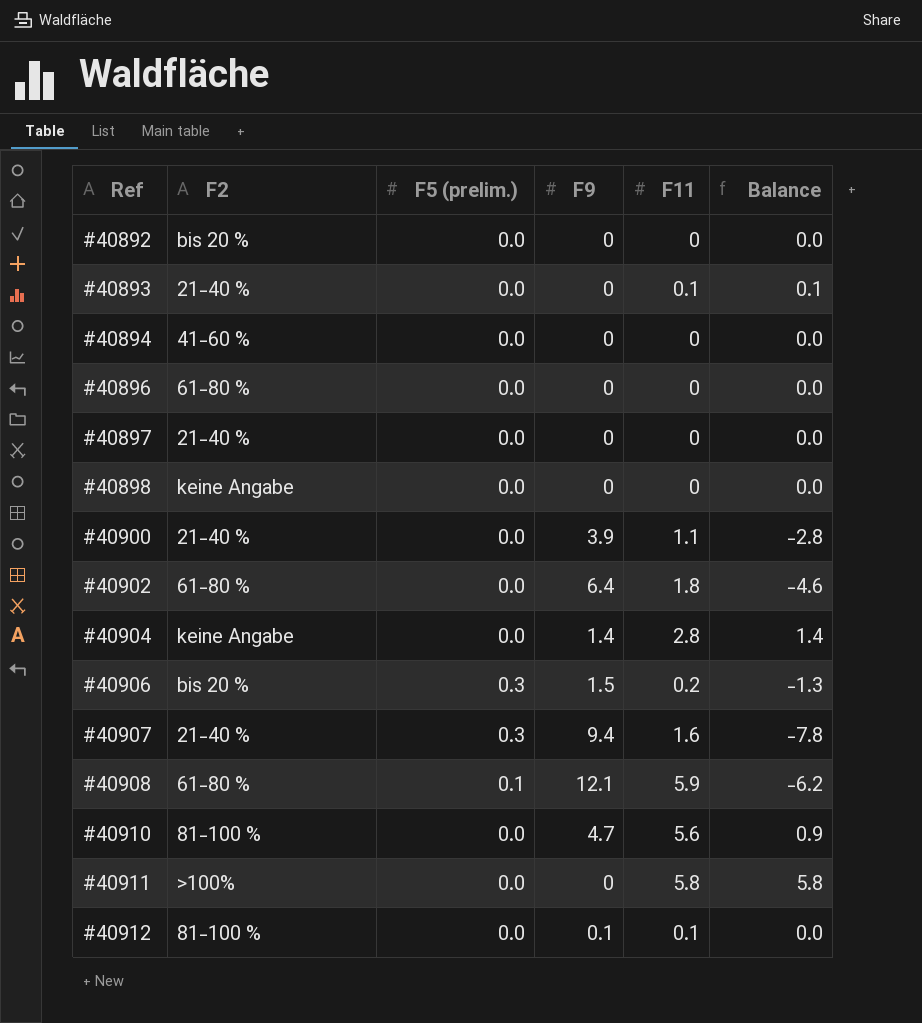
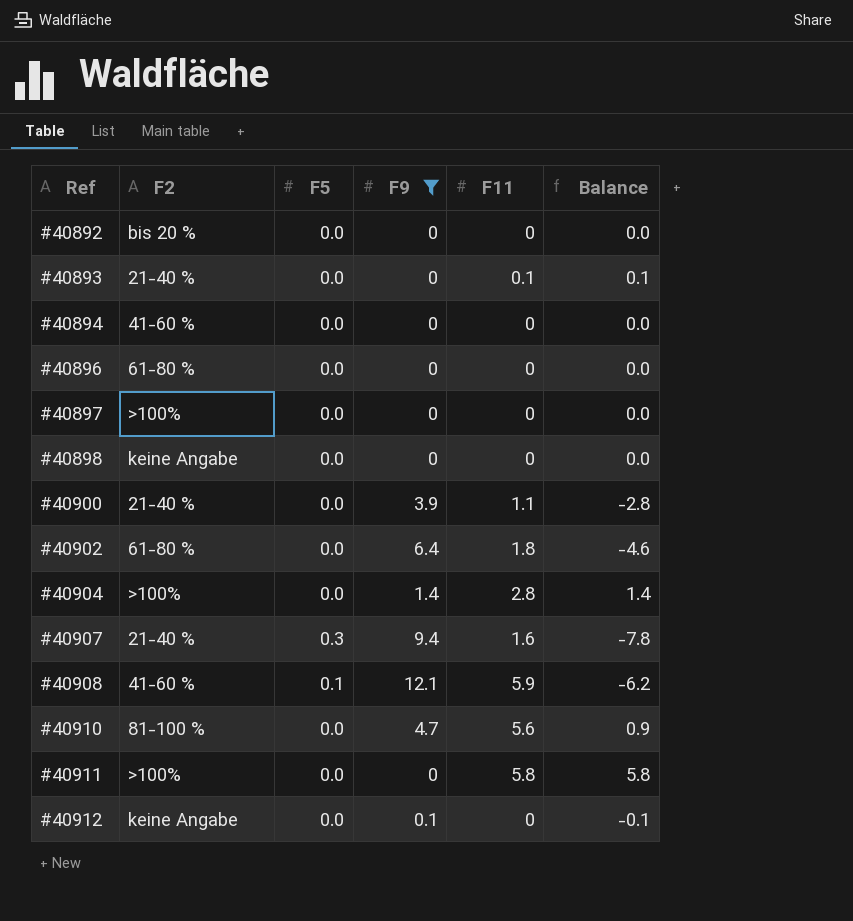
filter: none -> F9 != 1.5
column name: F5 (prelim.) -> F5
#40897 | F2: 21-40 % -> >100%
#40904 | F2: keine Angabe -> >100%
#40908 | F2: 61-80 % -> 41-60 %
#40912 | F2: 81-100 % -> keine Angabe
#40912 | F11: 0.1 -> 0
#40912 | Balance: 0.0 -> -0.1

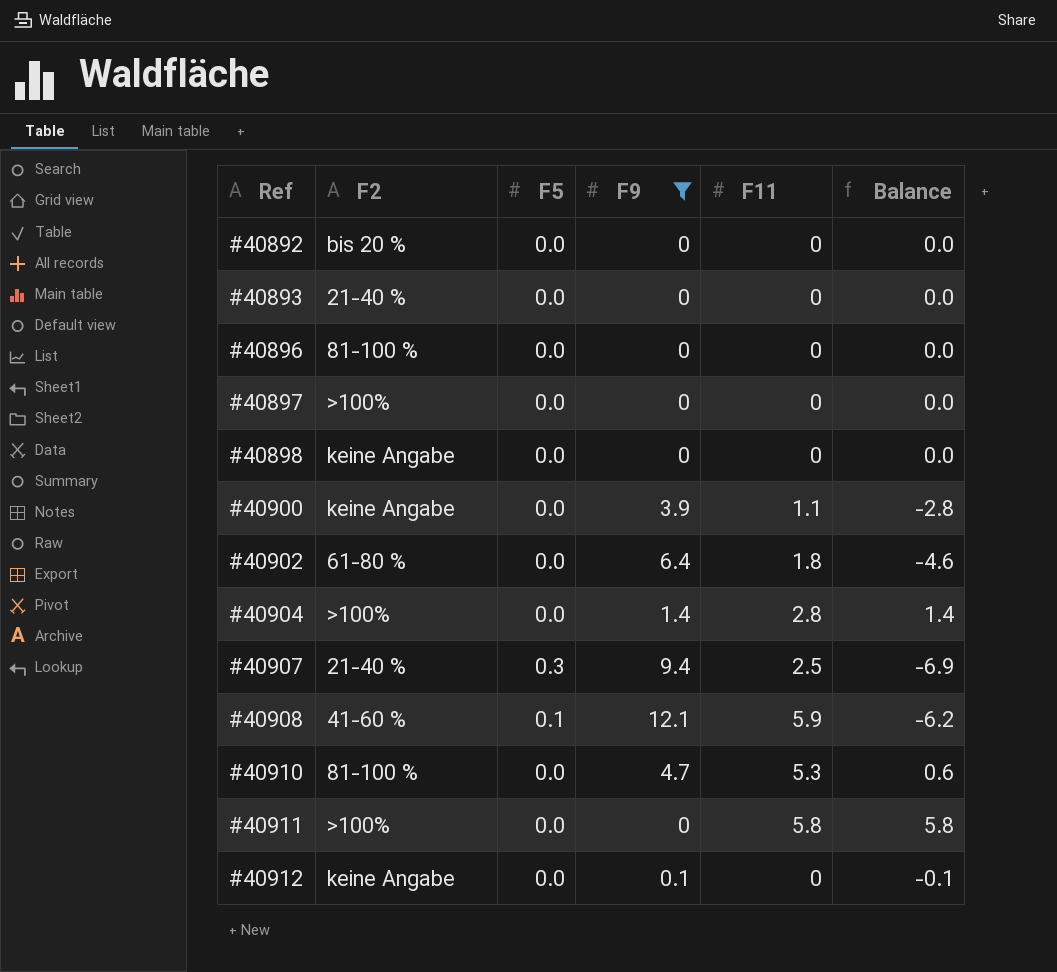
row #40894: 41-60 % | 0.0 | 0 | 0 | 0.0 -> none
#40893 | F11: 0.1 -> 0
#40893 | Balance: 0.1 -> 0.0
#40896 | F2: 61-80 % -> 81-100 %
#40900 | F2: 21-40 % -> keine Angabe
#40907 | F11: 1.6 -> 2.5
#40907 | Balance: -7.8 -> -6.9
#40910 | F11: 5.6 -> 5.3
#40910 | Balance: 0.9 -> 0.6

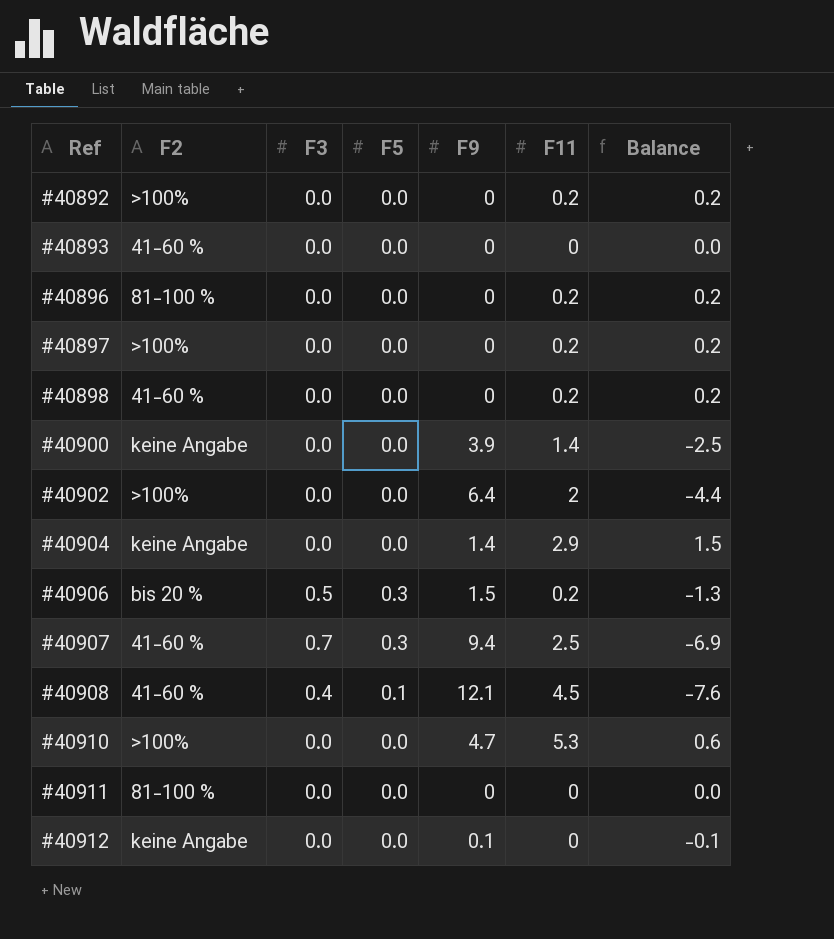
filter: F9 != 1.5 -> none
column F3 | position: none -> 3
#40892 | F2: bis 20 % -> >100%
#40892 | F11: 0 -> 0.2
#40892 | Balance: 0.0 -> 0.2
#40893 | F2: 21-40 % -> 41-60 %
#40896 | F11: 0 -> 0.2
#40896 | Balance: 0.0 -> 0.2
#40897 | F11: 0 -> 0.2
#40897 | Balance: 0.0 -> 0.2
#40898 | F2: keine Angabe -> 41-60 %
#40898 | F11: 0 -> 0.2
#40898 | Balance: 0.0 -> 0.2
#40900 | F11: 1.1 -> 1.4
#40900 | Balance: -2.8 -> -2.5
#40902 | F2: 61-80 % -> >100%
#40902 | F11: 1.8 -> 2
#40902 | Balance: -4.6 -> -4.4
#40904 | F2: >100% -> keine Angabe
#40904 | F11: 2.8 -> 2.9
#40904 | Balance: 1.4 -> 1.5
#40907 | F2: 21-40 % -> 41-60 %
#40908 | F11: 5.9 -> 4.5
#40908 | Balance: -6.2 -> -7.6
#40910 | F2: 81-100 % -> >100%
#40911 | F2: >100% -> 81-100 %
#40911 | F11: 5.8 -> 0
#40911 | Balance: 5.8 -> 0.0

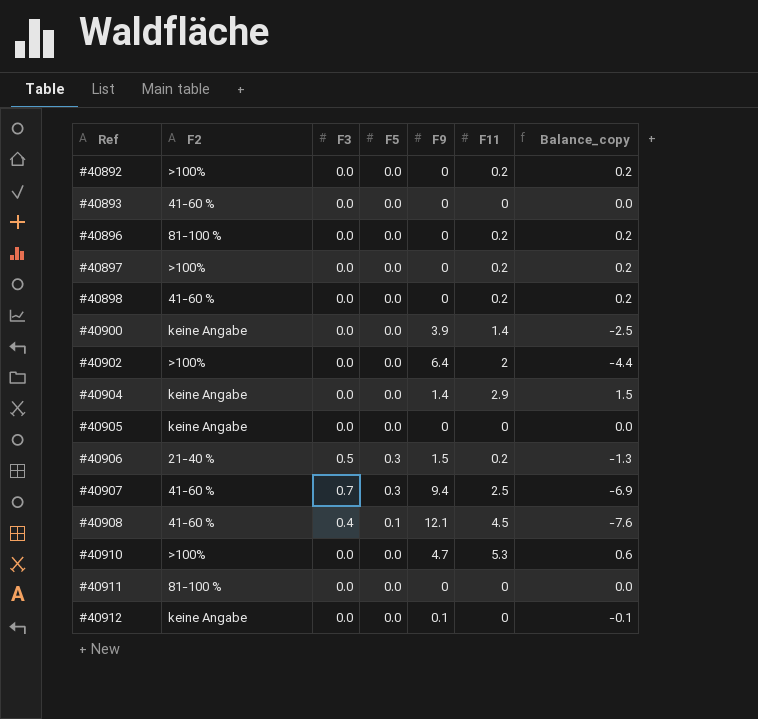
column name: Balance -> Balance_copy
row #40905: none -> keine Angabe | 0.0 | 0.0 | 0 | 0 | 0.0
#40906 | F2: bis 20 % -> 21-40 %

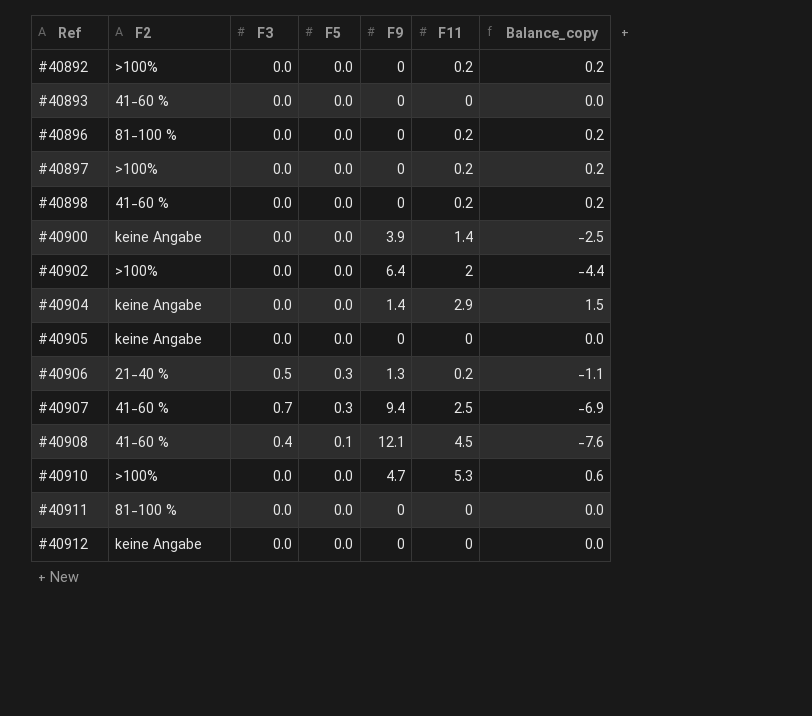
#40906 | F9: 1.5 -> 1.3
#40906 | Balance_copy: -1.3 -> -1.1
#40912 | F9: 0.1 -> 0
#40912 | Balance_copy: -0.1 -> 0.0

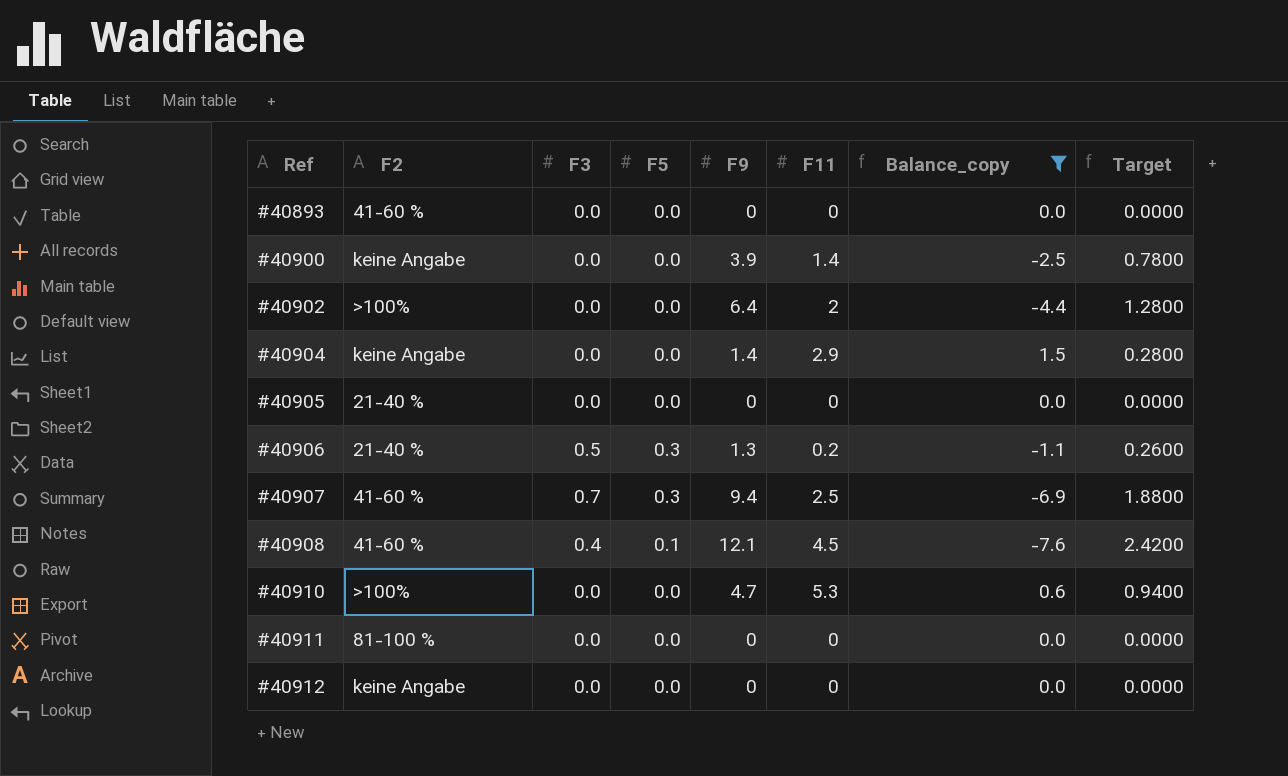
filter: none -> Balance_copy != 0.2
column Target | formula: none -> [F9] * 0.2
#40905 | F2: keine Angabe -> 21-40 %

